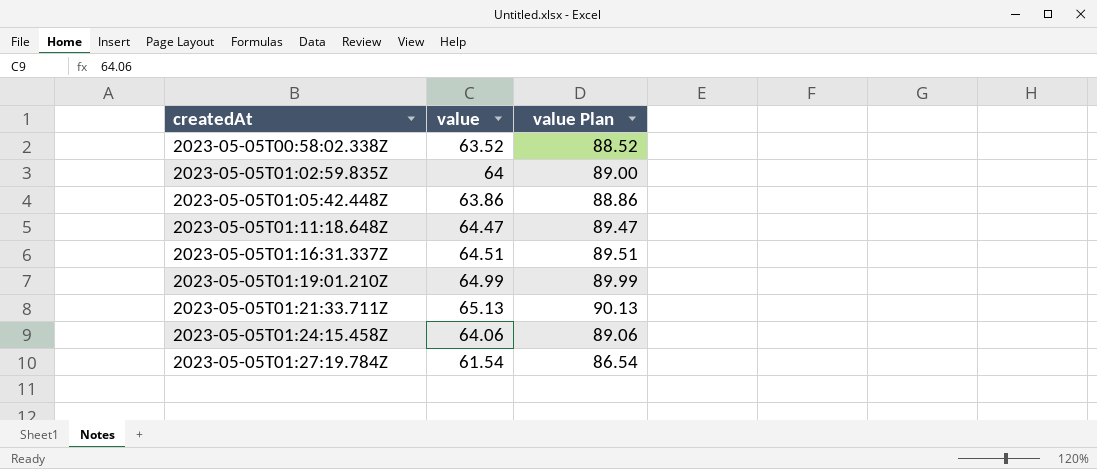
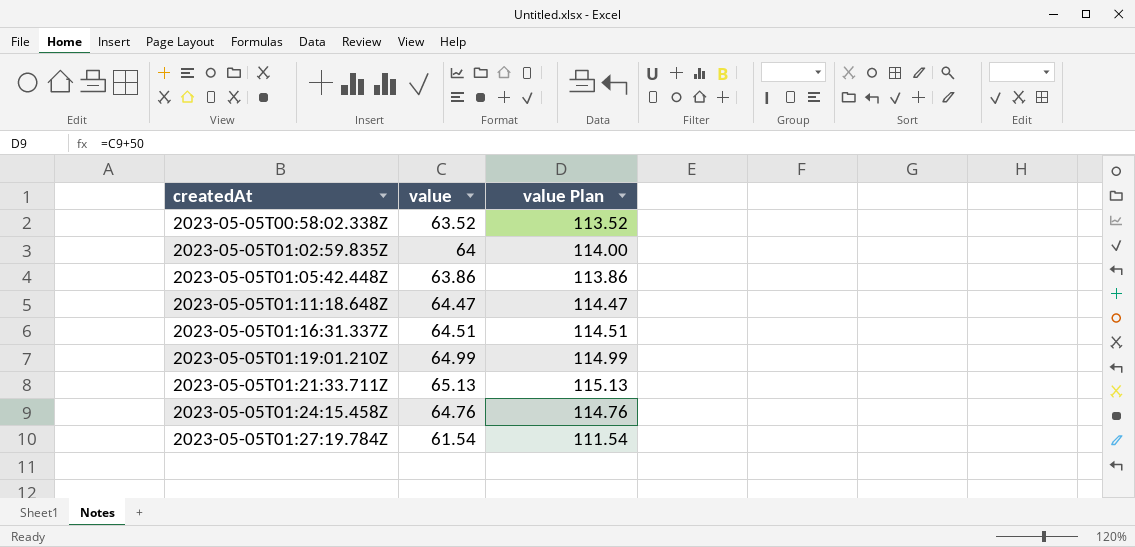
column value Plan | formula: [value] + 25 -> [value] + 50
2023-05-05T01:24:15.458Z | value: 64.06 -> 64.76

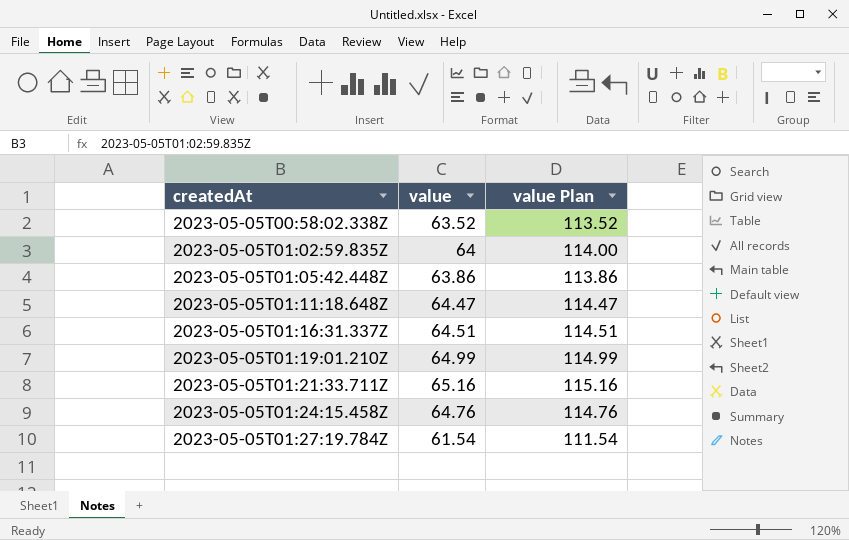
2023-05-05T01:21:33.711Z | value: 65.13 -> 65.16
2023-05-05T01:21:33.711Z | value Plan: 115.13 -> 115.16

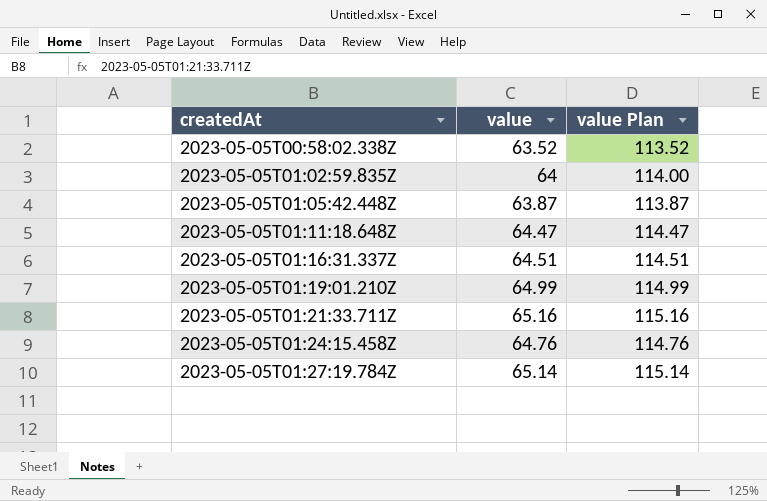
2023-05-05T01:05:42.448Z | value: 63.86 -> 63.87
2023-05-05T01:05:42.448Z | value Plan: 113.86 -> 113.87
2023-05-05T01:27:19.784Z | value: 61.54 -> 65.14
2023-05-05T01:27:19.784Z | value Plan: 111.54 -> 115.14

